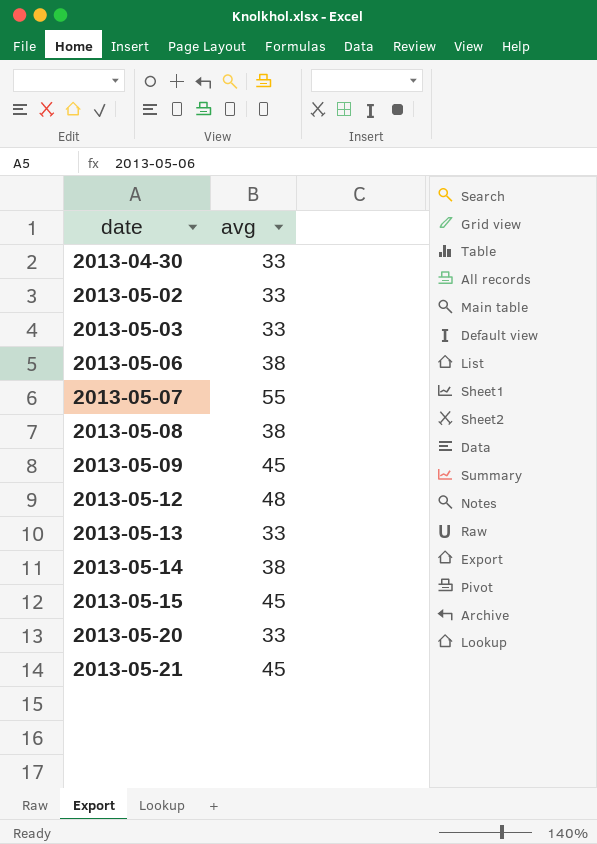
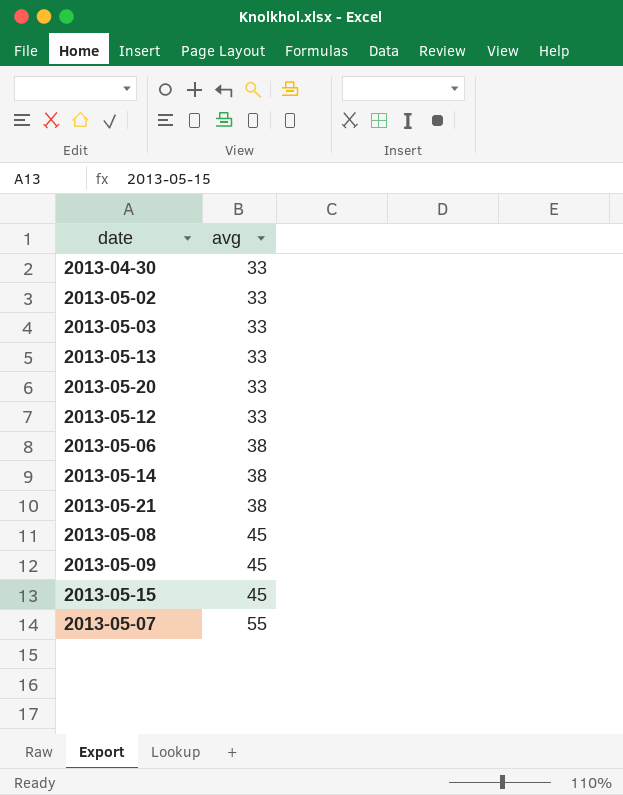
row order: date ascending -> avg ascending
2013-05-12 | avg: 48 -> 33
2013-05-21 | avg: 45 -> 38
2013-05-08 | avg: 38 -> 45

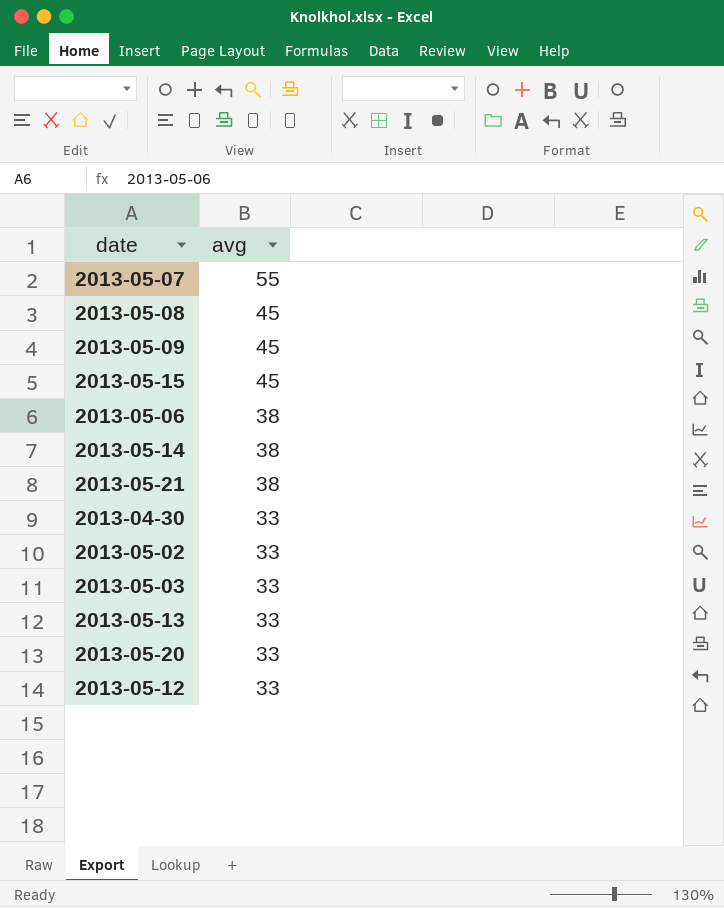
row order: avg ascending -> avg descending

